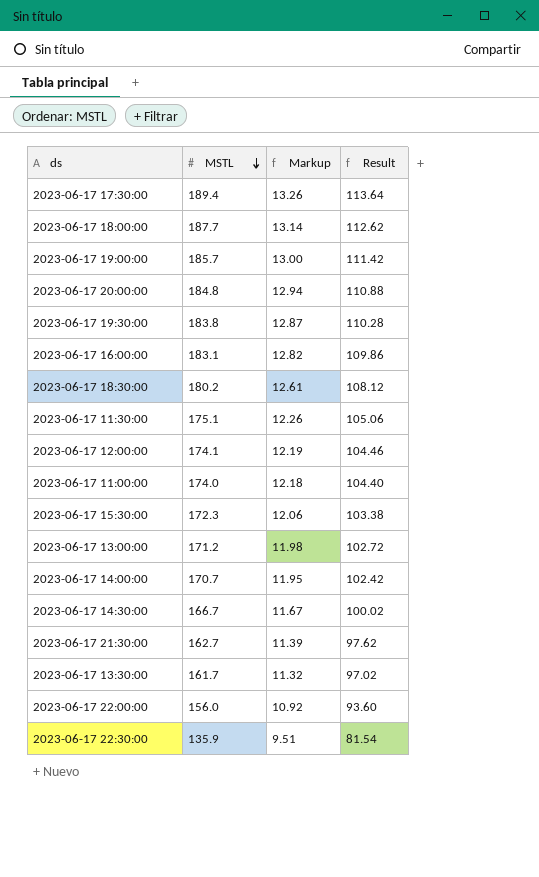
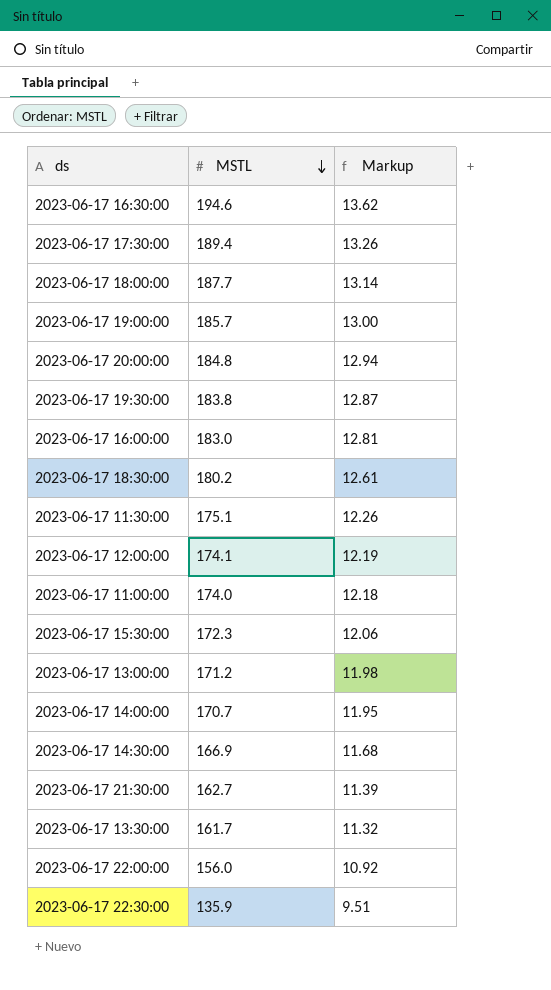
column Result | formula: [MSTL] * 0.6 -> none
row 2023-06-17 16:30:00: none -> 194.6 | 13.62
2023-06-17 16:00:00 | MSTL: 183.1 -> 183.0
2023-06-17 16:00:00 | Markup: 12.82 -> 12.81
2023-06-17 14:30:00 | MSTL: 166.7 -> 166.9
2023-06-17 14:30:00 | Markup: 11.67 -> 11.68

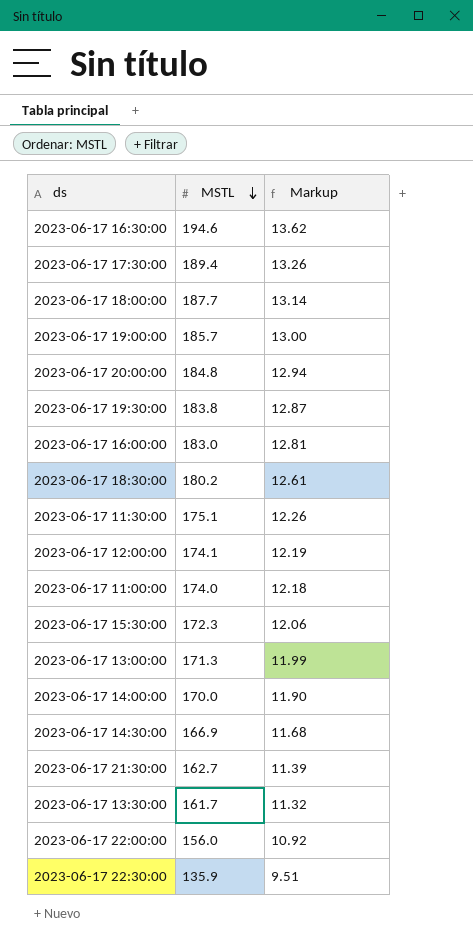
2023-06-17 13:00:00 | MSTL: 171.2 -> 171.3
2023-06-17 13:00:00 | Markup: 11.98 -> 11.99
2023-06-17 14:00:00 | MSTL: 170.7 -> 170.0
2023-06-17 14:00:00 | Markup: 11.95 -> 11.90

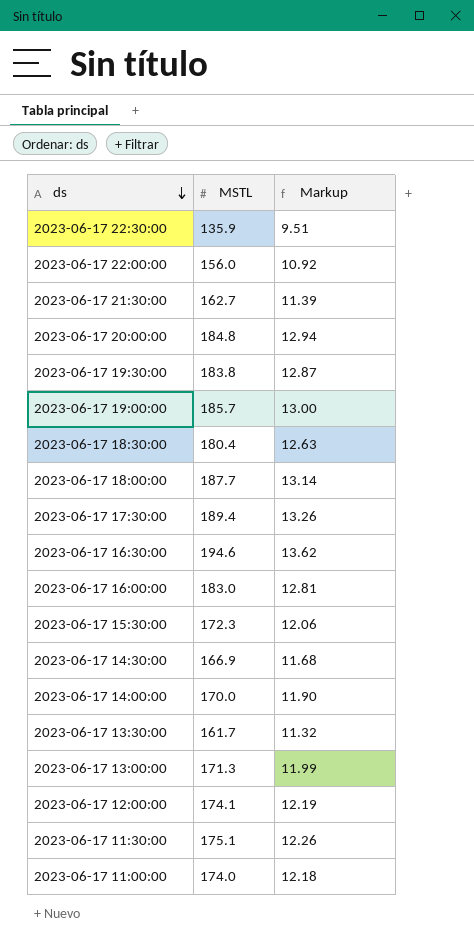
row order: MSTL descending -> ds descending
2023-06-17 18:30:00 | MSTL: 180.2 -> 180.4
2023-06-17 18:30:00 | Markup: 12.61 -> 12.63

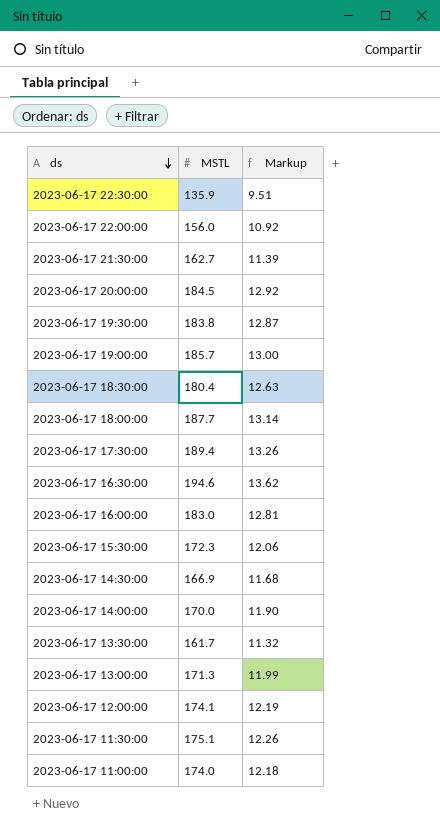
2023-06-17 20:00:00 | MSTL: 184.8 -> 184.5
2023-06-17 20:00:00 | Markup: 12.94 -> 12.92

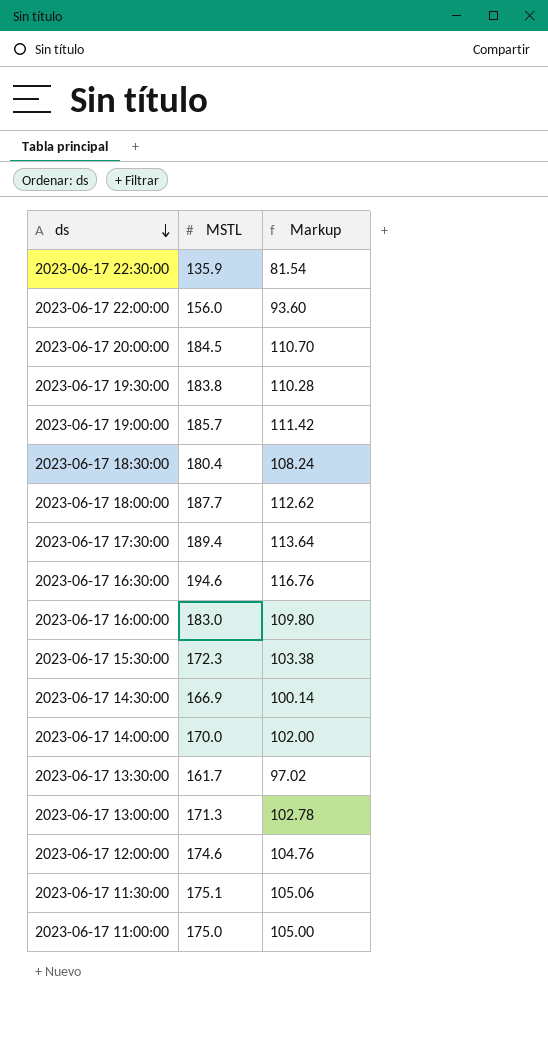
column Markup | formula: [MSTL] * 0.07 -> [MSTL] * 0.6
row 2023-06-17 21:30:00: 162.7 | 11.39 -> none
2023-06-17 12:00:00 | MSTL: 174.1 -> 174.6
2023-06-17 11:00:00 | MSTL: 174.0 -> 175.0

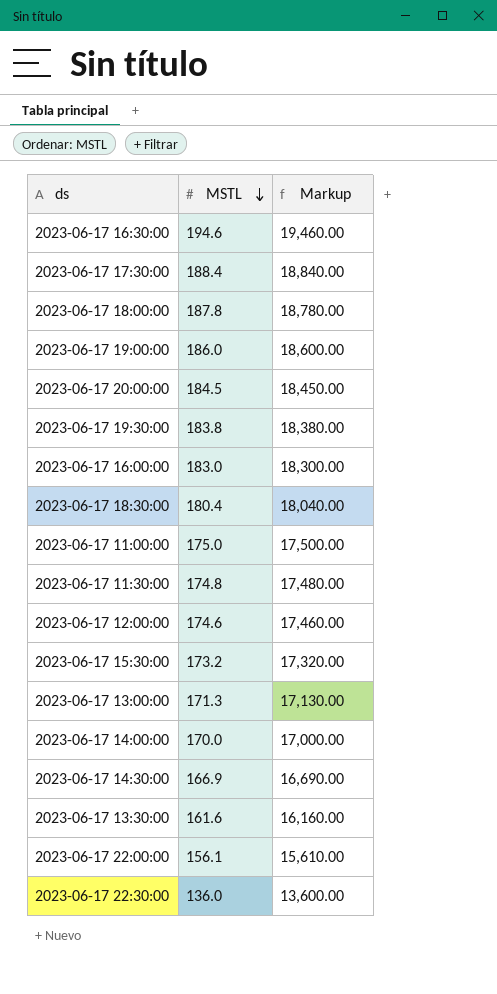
row order: ds descending -> MSTL descending
column Markup | formula: [MSTL] * 0.6 -> [MSTL] * 100
2023-06-17 17:30:00 | MSTL: 189.4 -> 188.4
2023-06-17 18:00:00 | MSTL: 187.7 -> 187.8
2023-06-17 19:00:00 | MSTL: 185.7 -> 186.0
2023-06-17 11:30:00 | MSTL: 175.1 -> 174.8
2023-06-17 15:30:00 | MSTL: 172.3 -> 173.2
2023-06-17 13:30:00 | MSTL: 161.7 -> 161.6
2023-06-17 22:00:00 | MSTL: 156.0 -> 156.1
2023-06-17 22:30:00 | MSTL: 135.9 -> 136.0

